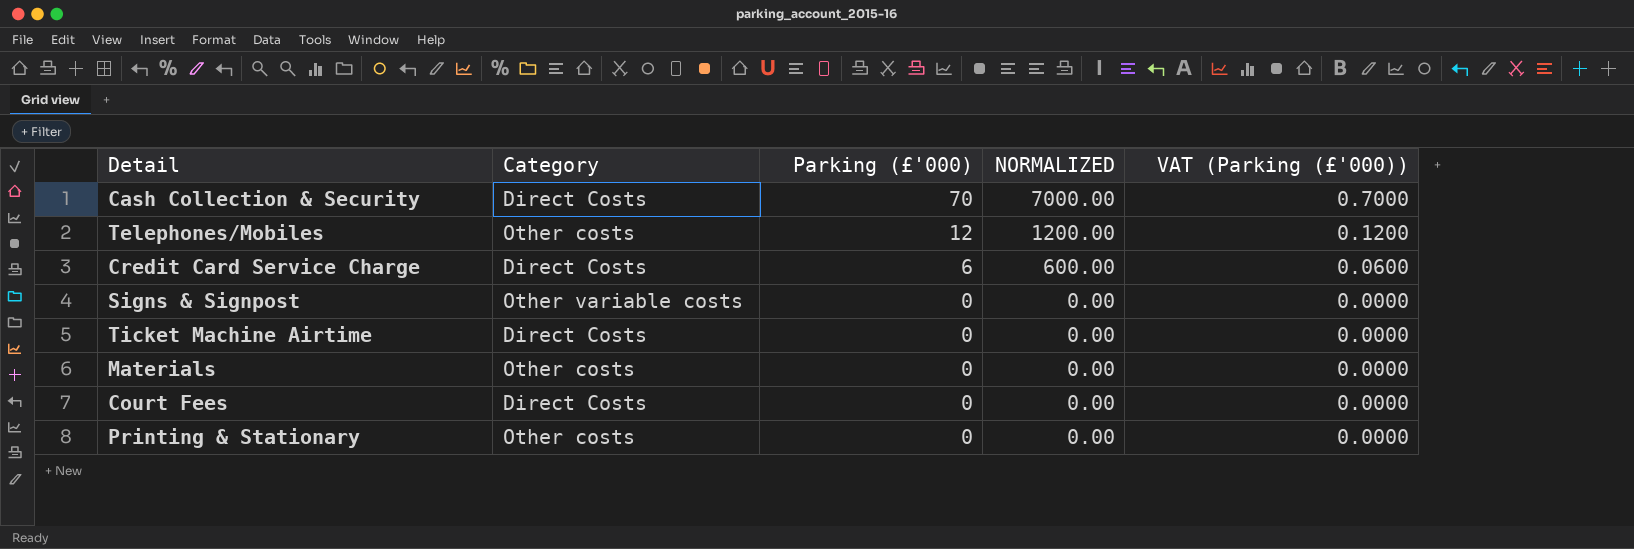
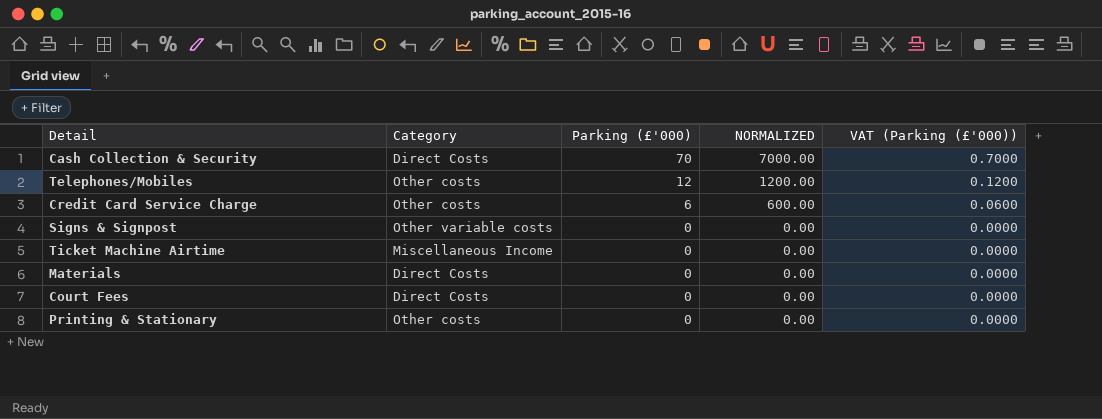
Credit Card Service Charge | Category: Direct Costs -> Other costs
Ticket Machine Airtime | Category: Direct Costs -> Miscellaneous Income
Materials | Category: Other costs -> Direct Costs

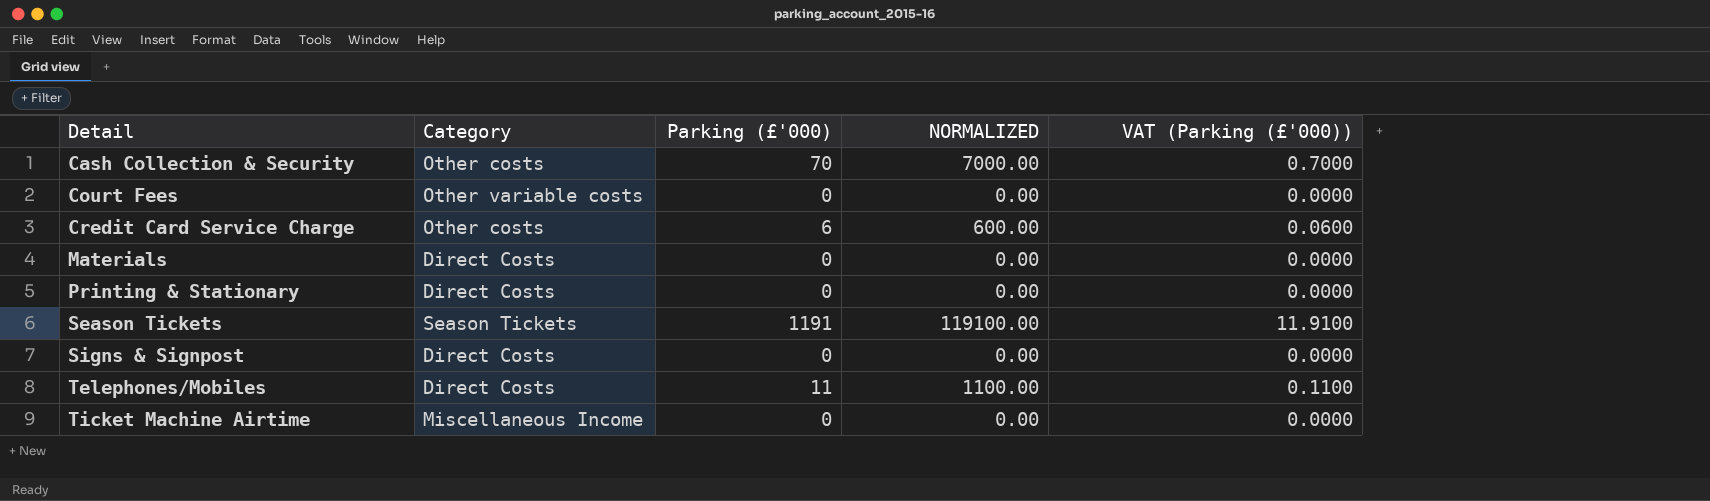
row order: Parking (£'000) descending -> Detail ascending
Cash Collection & Security | Category: Direct Costs -> Other costs
Court Fees | Category: Direct Costs -> Other variable costs
Printing & Stationary | Category: Other costs -> Direct Costs
row Season Tickets: none -> Season Tickets | 1191 | 119100.00 | 11.9100
Signs & Signpost | Category: Other variable costs -> Direct Costs
Telephones/Mobiles | Category: Other costs -> Direct Costs
Telephones/Mobiles | Parking (£'000): 12 -> 11
Telephones/Mobiles | NORMALIZED: 1200.00 -> 1100.00
Telephones/Mobiles | VAT (Parking (£'000)): 0.1200 -> 0.1100

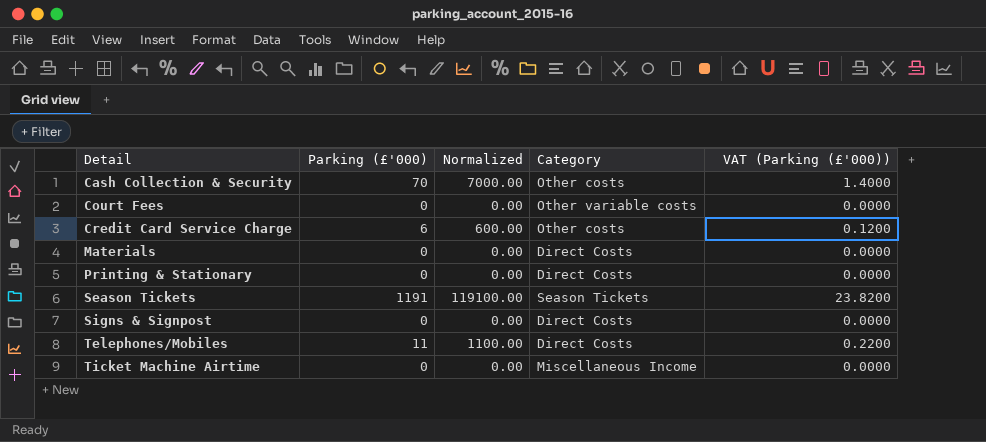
column name: NORMALIZED -> Normalized
column Category | position: 2 -> 4
column VAT (Parking (£'000)) | formula: [Parking (£'000)] * 0.01 -> [Parking (£'000)] * 0.02

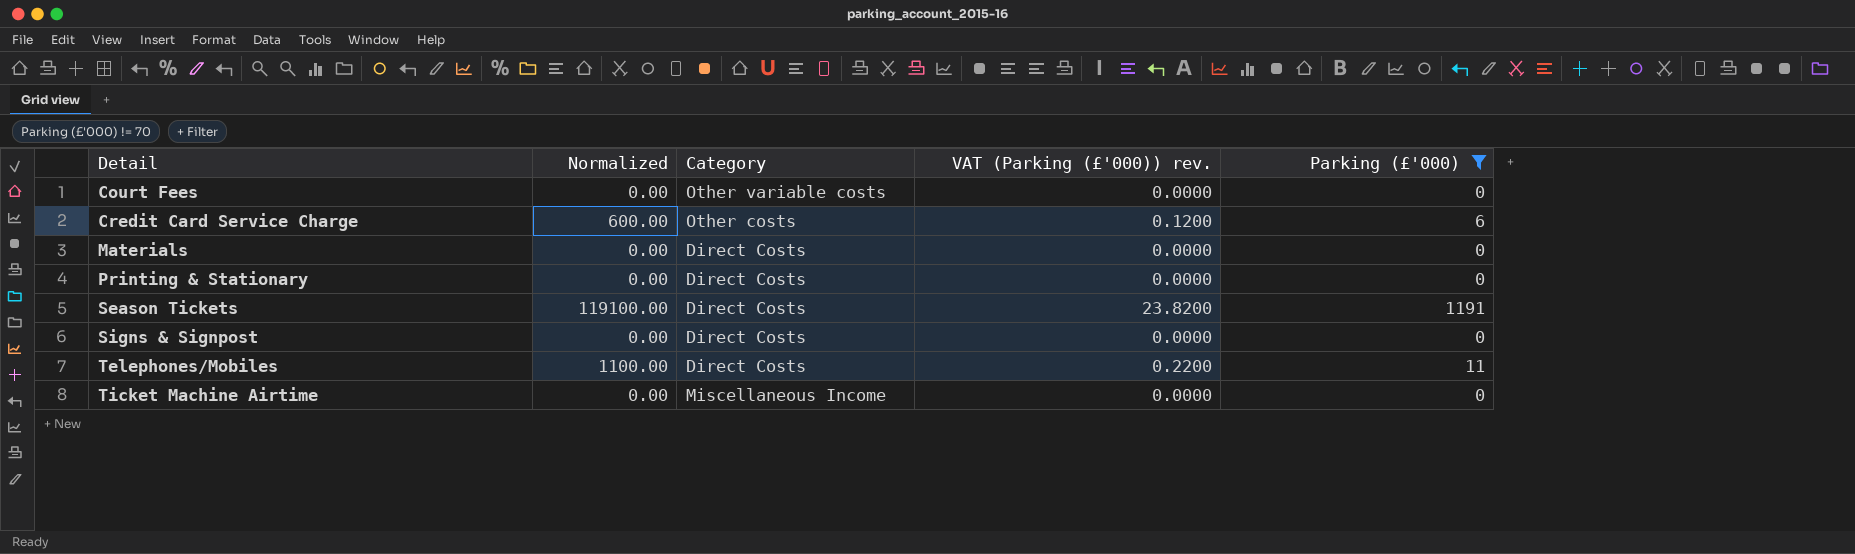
filter: none -> Parking (£'000) != 70
column name: VAT (Parking (£'000)) -> VAT (Parking (£'000)) rev.
column Parking (£'000) | position: 2 -> 5
Season Tickets | Category: Season Tickets -> Direct Costs

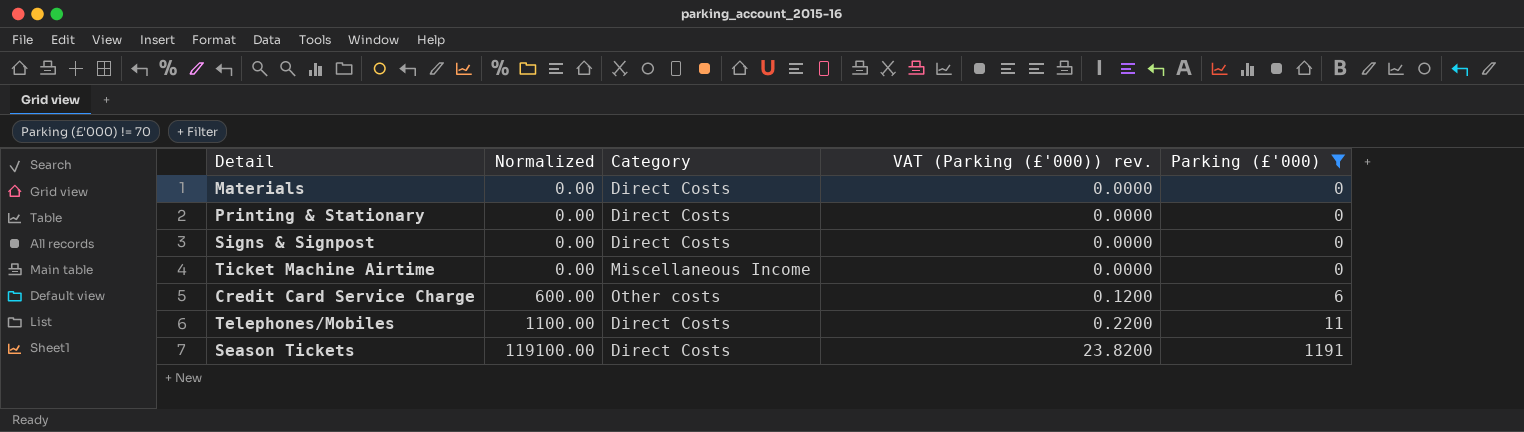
row order: Detail ascending -> Normalized ascending
row Court Fees: 0.00 | Other variable costs | 0.0000 | 0 -> none

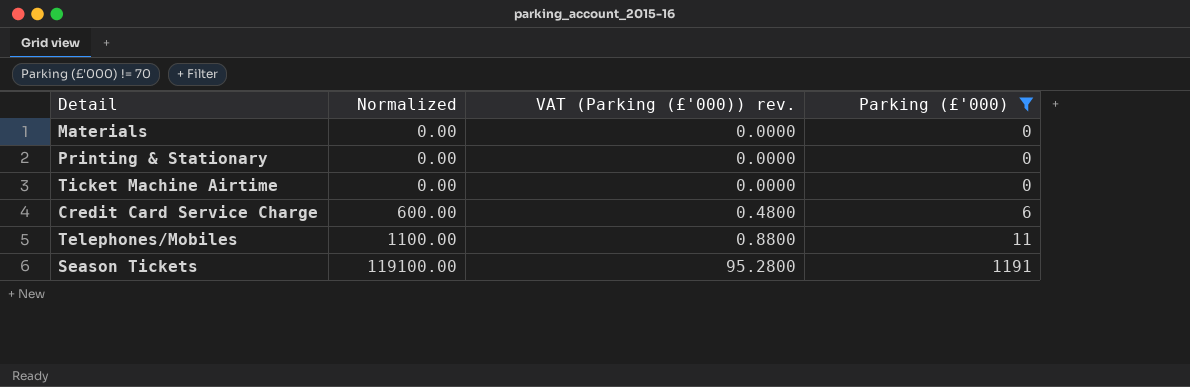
column Category | position: 3 -> none
column VAT (Parking (£'000)) rev. | formula: [Parking (£'000)] * 0.02 -> [Parking (£'000)] * 0.08
row Signs & Signpost: 0.00 | Direct Costs | 0.0000 | 0 -> none

